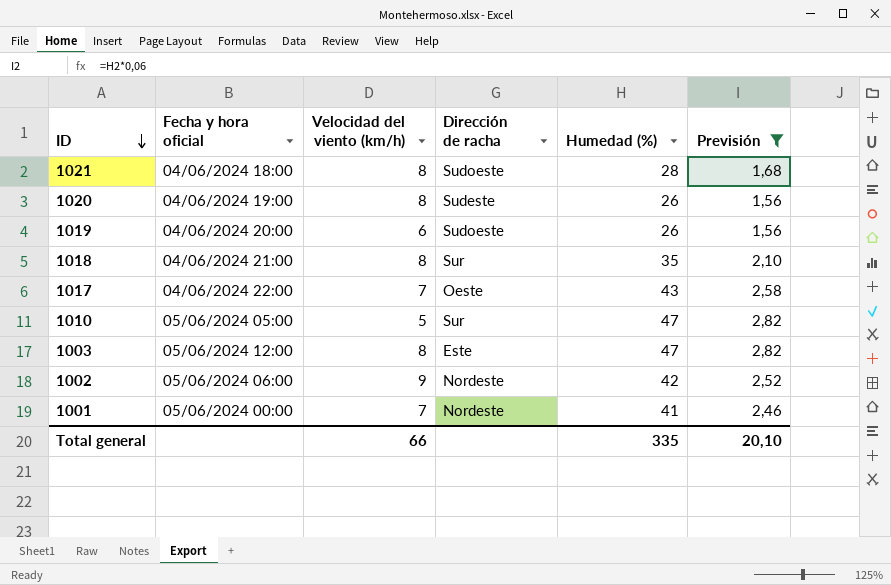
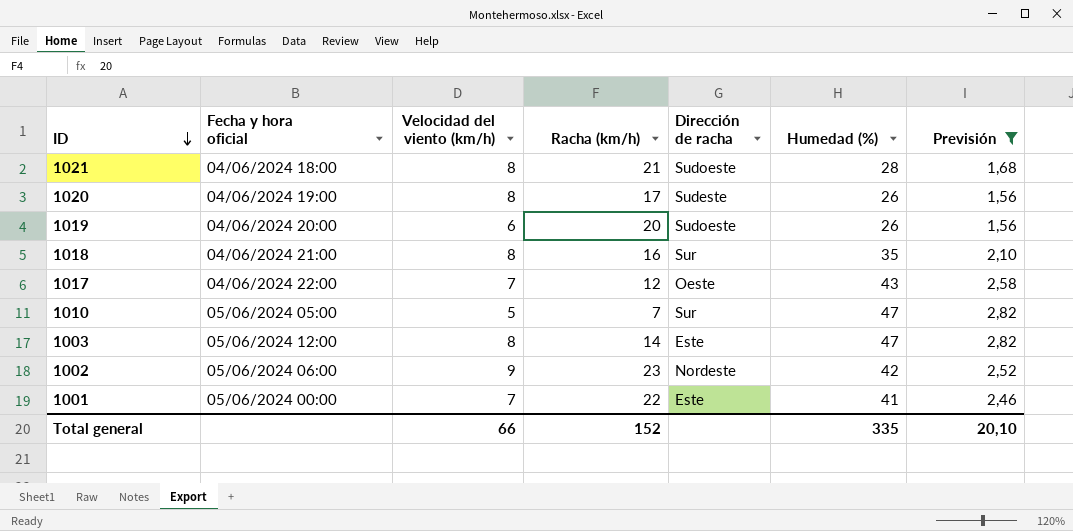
column Racha (km/h) | position: none -> 4
1001 | Dirección de racha: Nordeste -> Este

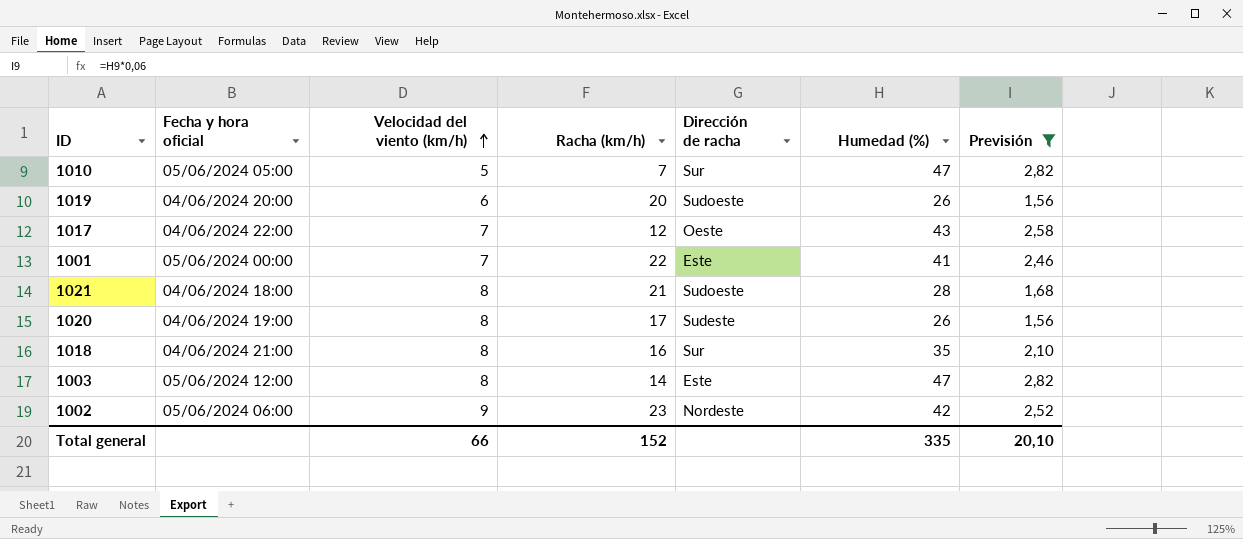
row order: ID descending -> Velocidad del viento (km/h) ascending

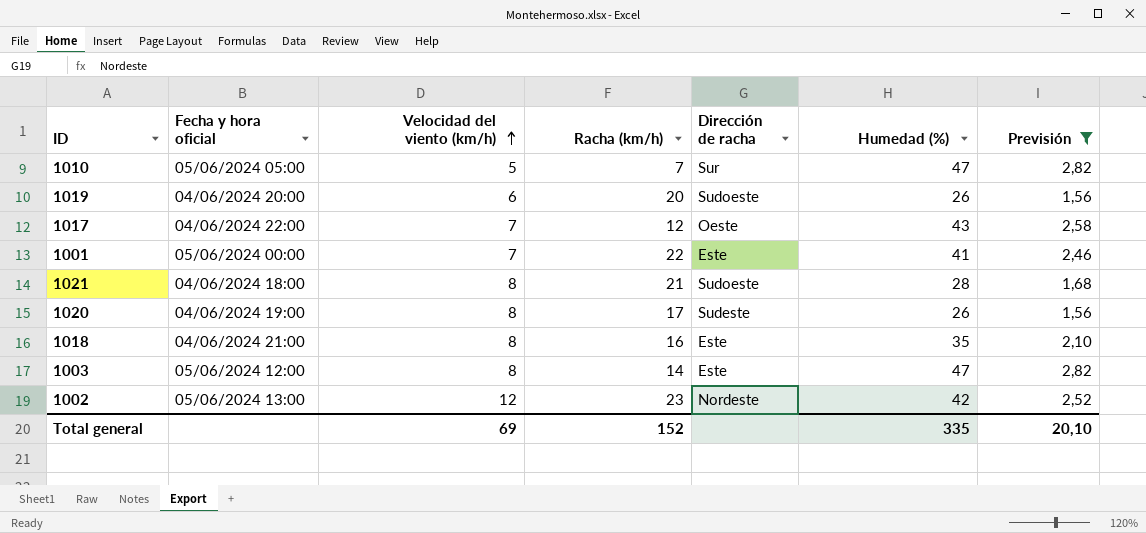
1018 | Dirección de racha: Sur -> Este
1002 | Fecha y hora oficial: 05/06/2024 06:00 -> 05/06/2024 13:00
1002 | Velocidad del viento (km/h): 9 -> 12
Total general | Velocidad del viento (km/h): 66 -> 69

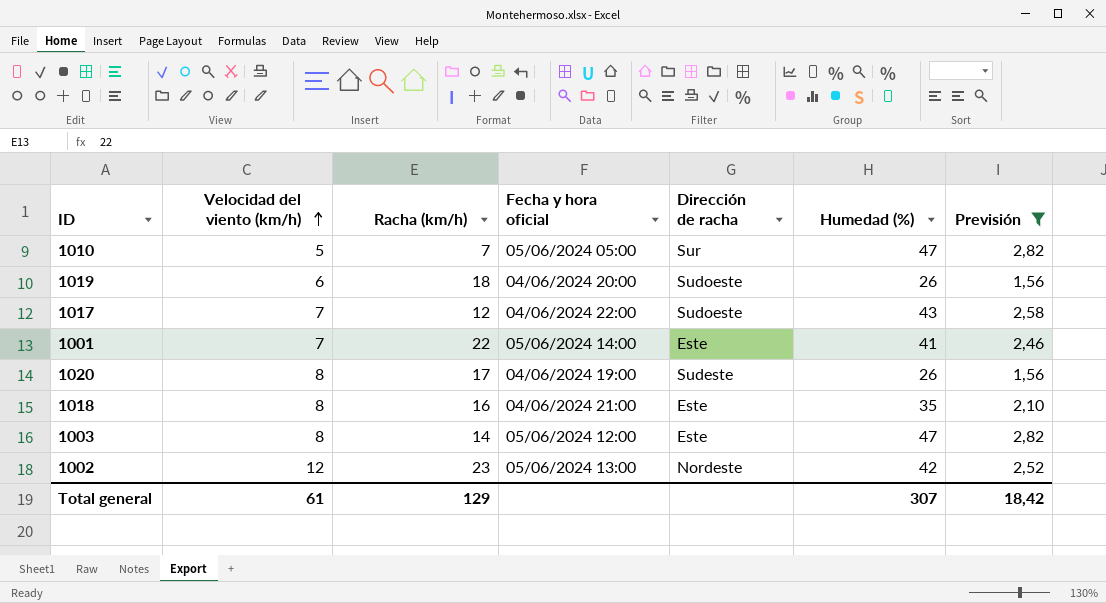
column Fecha y hora oficial | position: 2 -> 4
row 1021: 04/06/2024 18:00 | 8 | 21 | Sudoeste | 28 | 1,68 -> none
1019 | Racha (km/h): 20 -> 18
1017 | Dirección de racha: Oeste -> Sudoeste
1001 | Fecha y hora oficial: 05/06/2024 00:00 -> 05/06/2024 14:00
Total general | Velocidad del viento (km/h): 69 -> 61
Total general | Racha (km/h): 152 -> 129
Total general | Humedad (%): 335 -> 307
Total general | Previsión: 20,10 -> 18,42

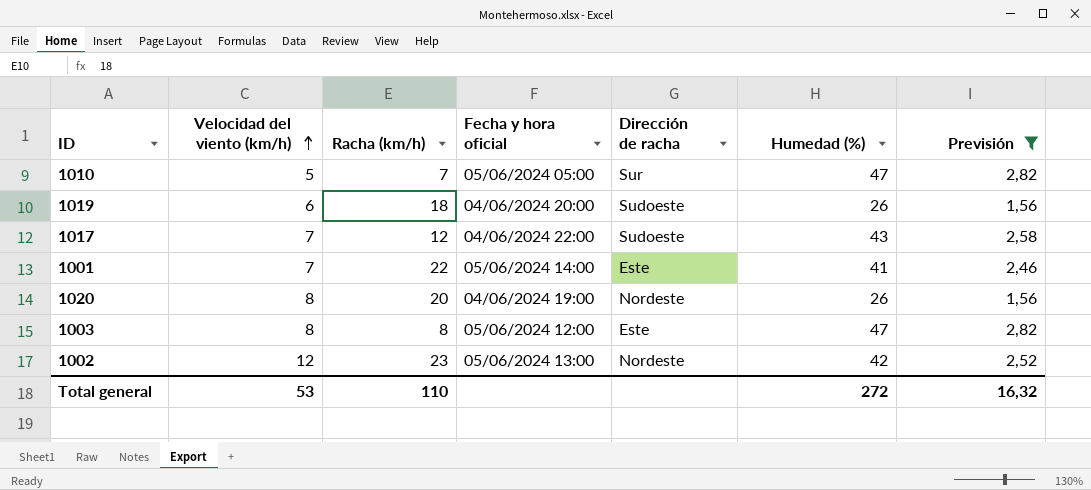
row 1018: 8 | 16 | 04/06/2024 21:00 | Este | 35 | 2,10 -> none
1020 | Racha (km/h): 17 -> 20
1020 | Dirección de racha: Sudeste -> Nordeste
1003 | Racha (km/h): 14 -> 8
Total general | Velocidad del viento (km/h): 61 -> 53
Total general | Racha (km/h): 129 -> 110
Total general | Humedad (%): 307 -> 272
Total general | Previsión: 18,42 -> 16,32

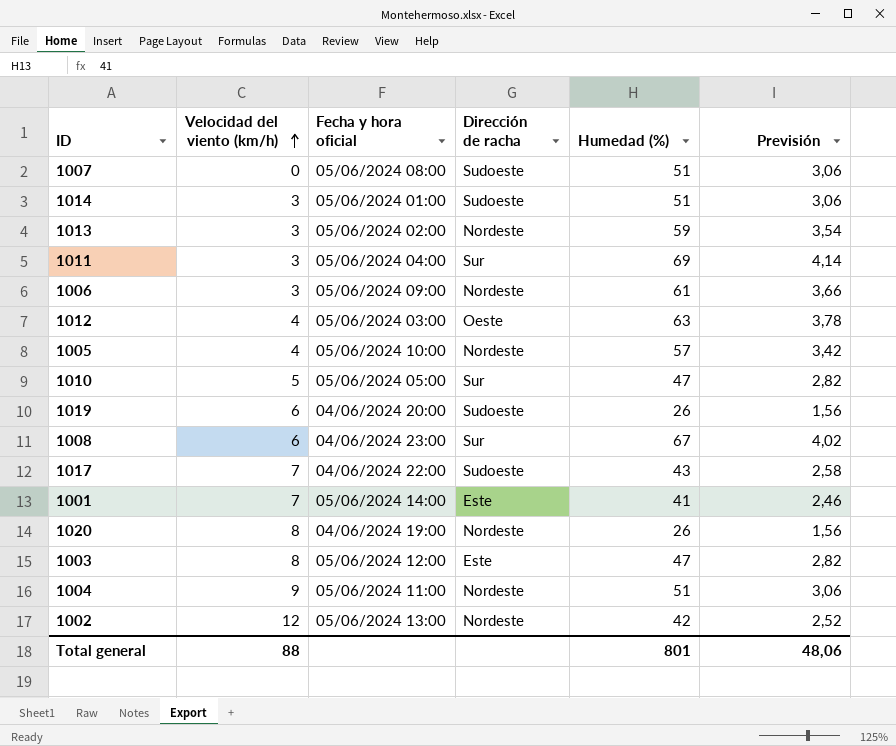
filter: Previsión <= 2,82 -> none
column Racha (km/h) | position: 3 -> none
Total general | Velocidad del viento (km/h): 53 -> 88
Total general | Humedad (%): 272 -> 801
Total general | Previsión: 16,32 -> 48,06

